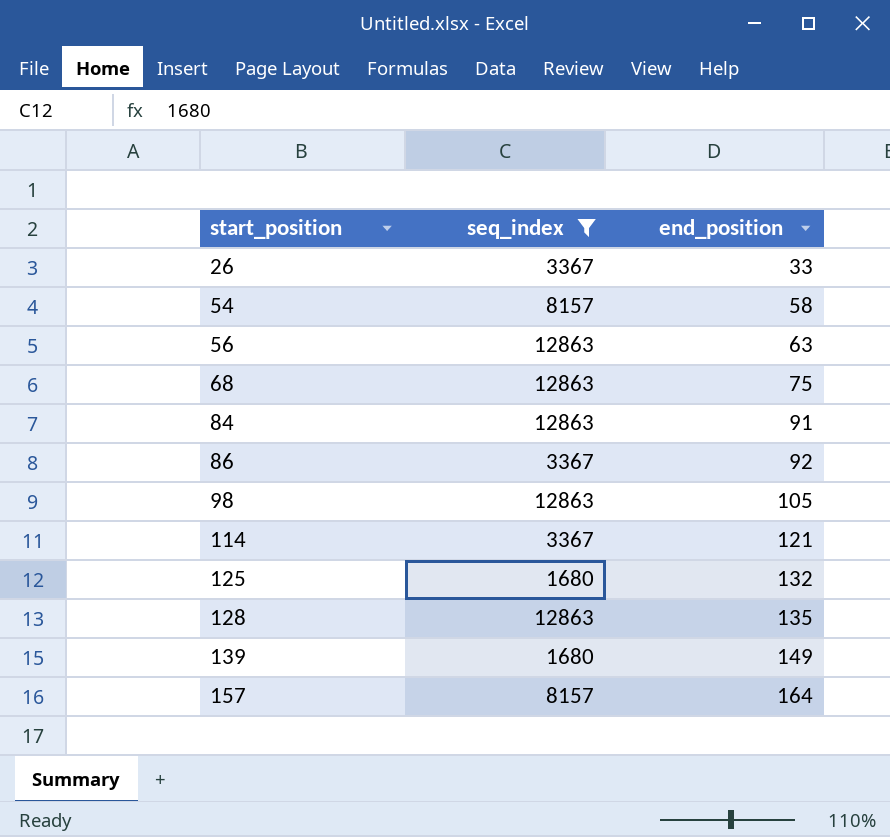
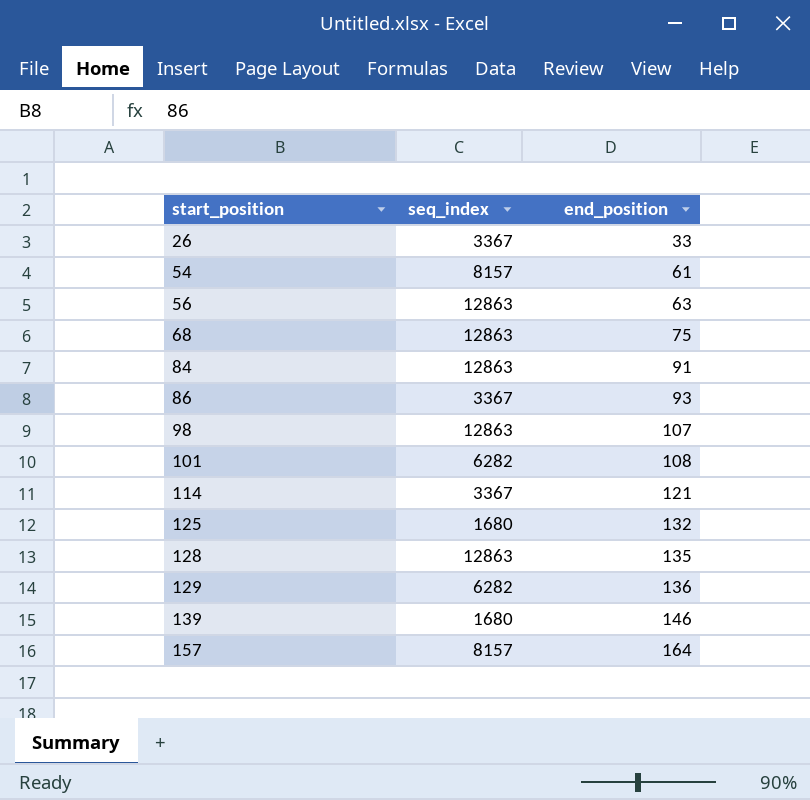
filter: seq_index != 6282 -> none
54 | end_position: 58 -> 61
86 | end_position: 92 -> 93
98 | end_position: 105 -> 107
139 | end_position: 149 -> 146

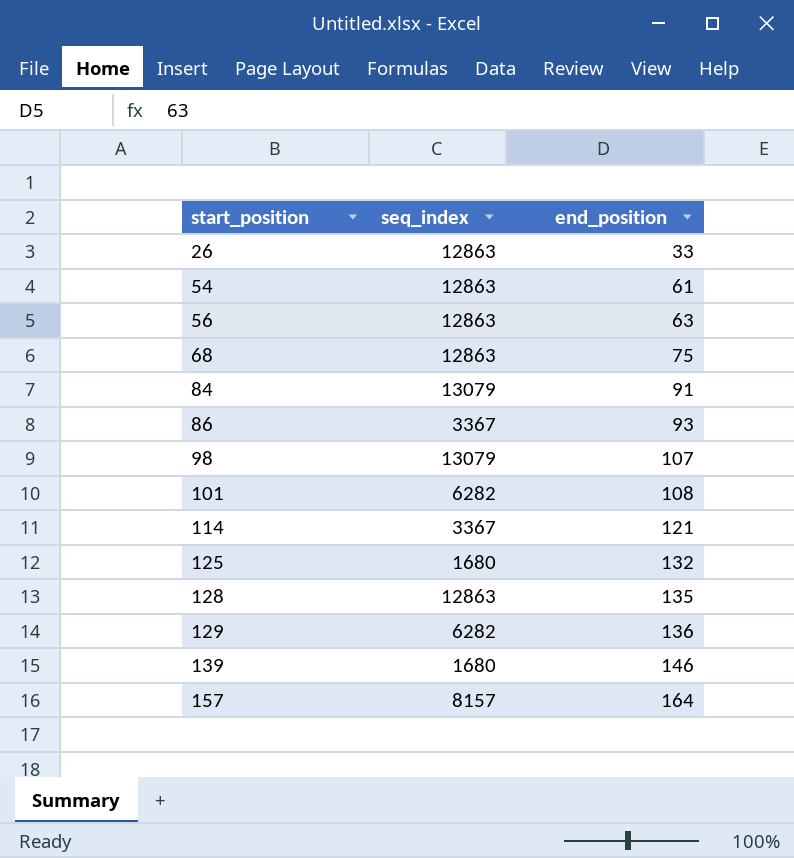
26 | seq_index: 3367 -> 12863
54 | seq_index: 8157 -> 12863
84 | seq_index: 12863 -> 13079
98 | seq_index: 12863 -> 13079

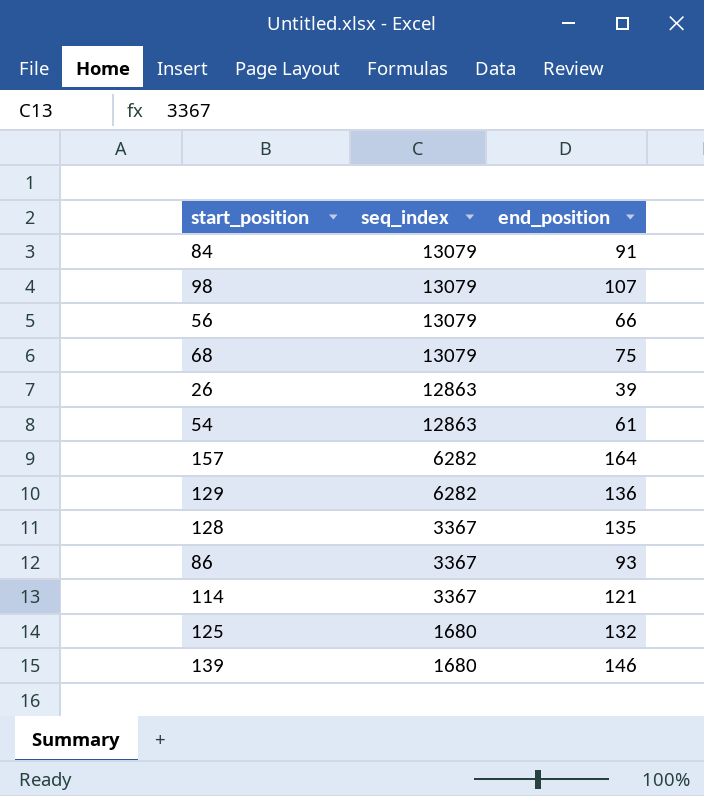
row order: start_position ascending -> seq_index descending
row 101: 6282 | 108 -> none
56 | seq_index: 12863 -> 13079
56 | end_position: 63 -> 66
68 | seq_index: 12863 -> 13079
26 | end_position: 33 -> 39
157 | seq_index: 8157 -> 6282
128 | seq_index: 12863 -> 3367

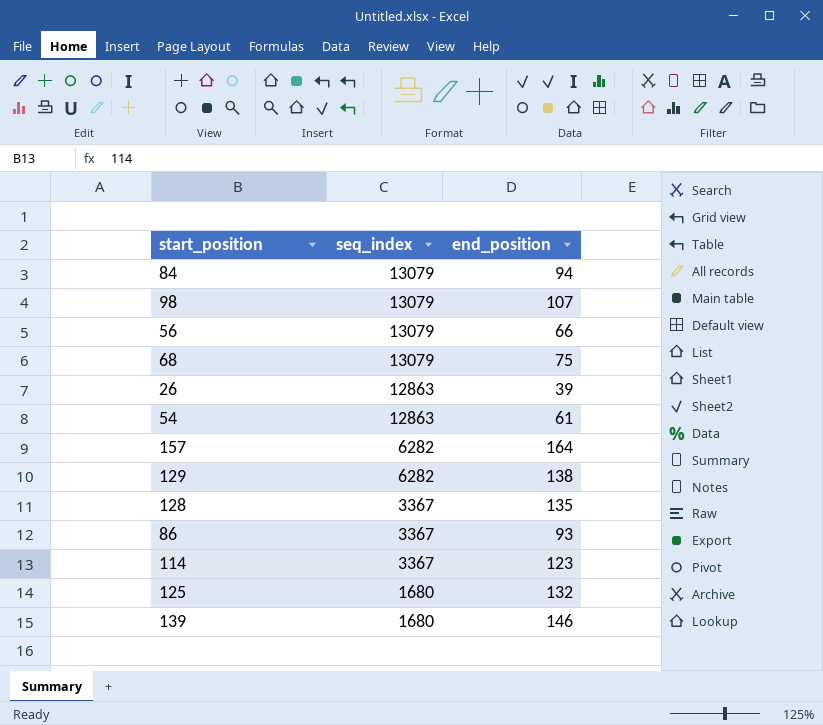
84 | end_position: 91 -> 94
129 | end_position: 136 -> 138
114 | end_position: 121 -> 123

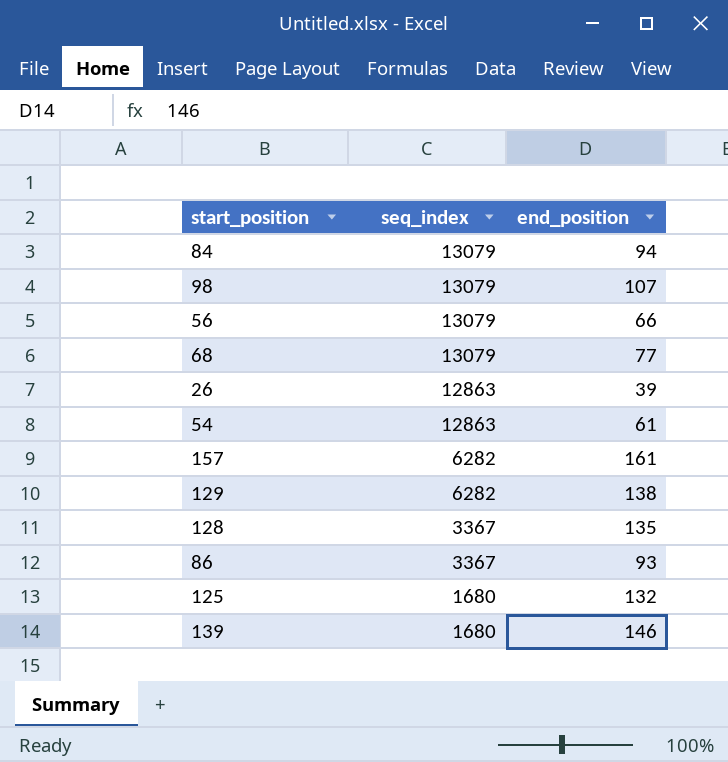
row 114: 3367 | 123 -> none
68 | end_position: 75 -> 77
157 | end_position: 164 -> 161

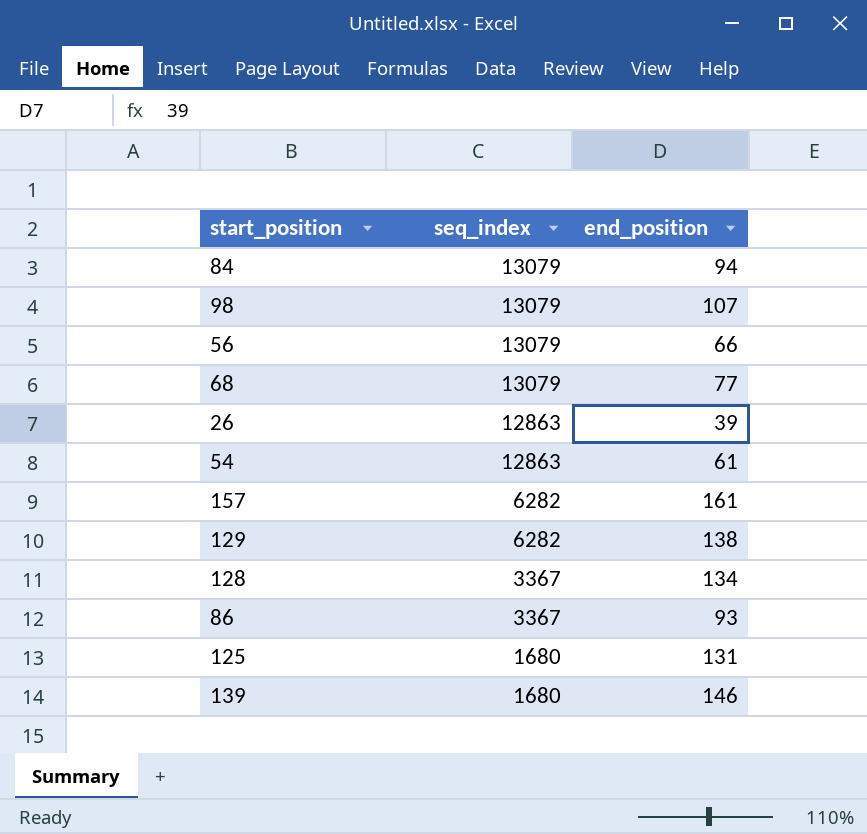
128 | end_position: 135 -> 134
125 | end_position: 132 -> 131

